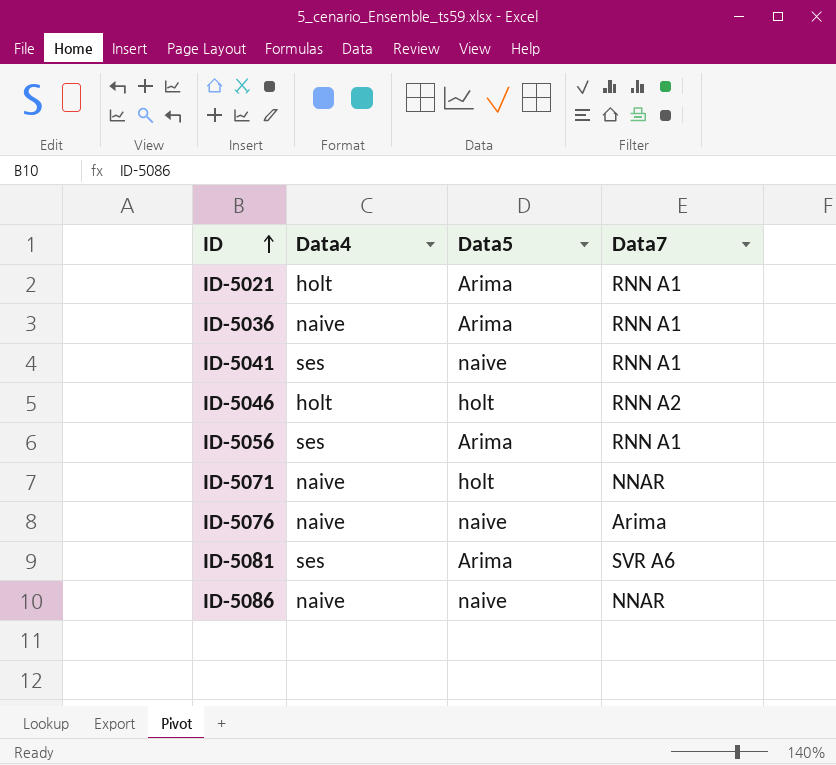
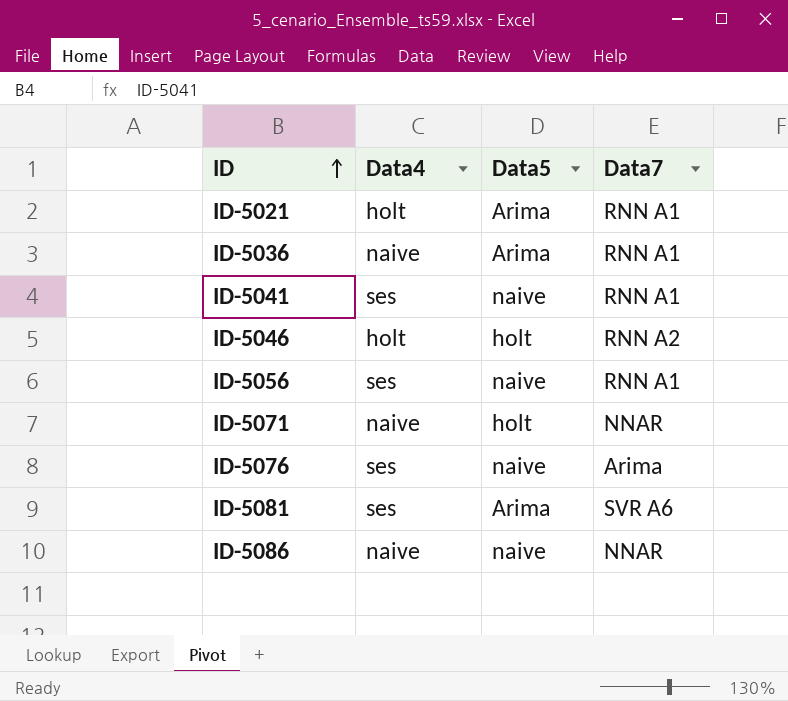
ID-5056 | Data5: Arima -> naive
ID-5076 | Data4: naive -> ses

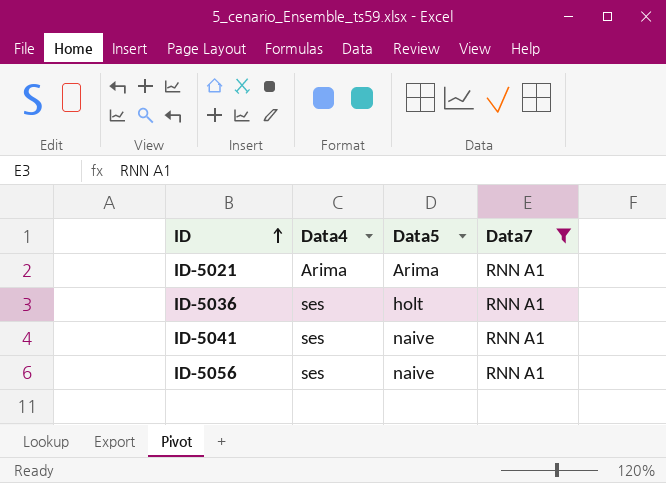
filter: none -> Data7 = RNN A1
ID-5021 | Data4: holt -> Arima
ID-5036 | Data4: naive -> ses
ID-5036 | Data5: Arima -> holt

